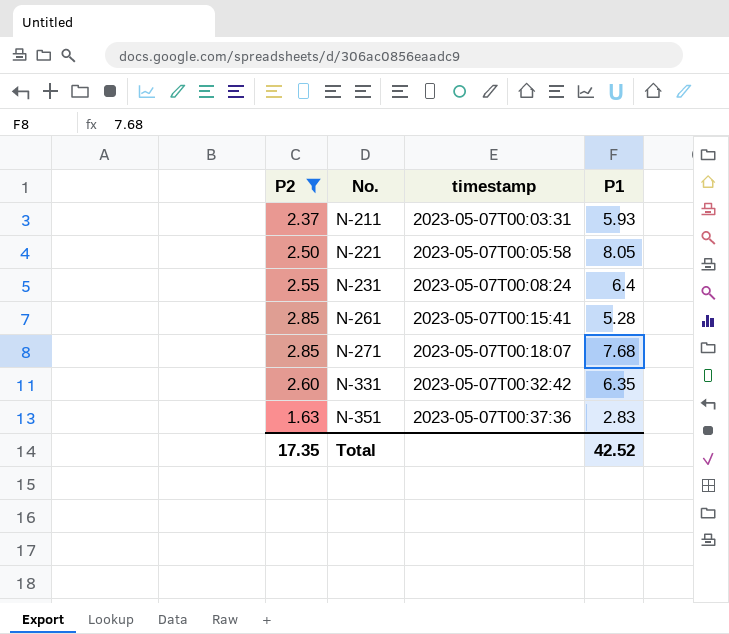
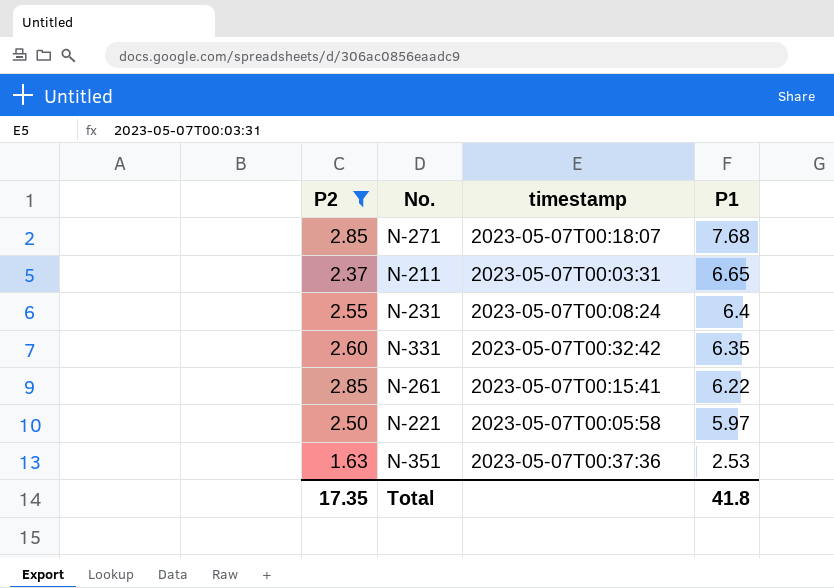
row order: No. ascending -> P1 descending
N-211 | P1: 5.93 -> 6.65
N-261 | P1: 5.28 -> 6.22
N-221 | P1: 8.05 -> 5.97
N-351 | P1: 2.83 -> 2.53
Total | P1: 42.52 -> 41.8

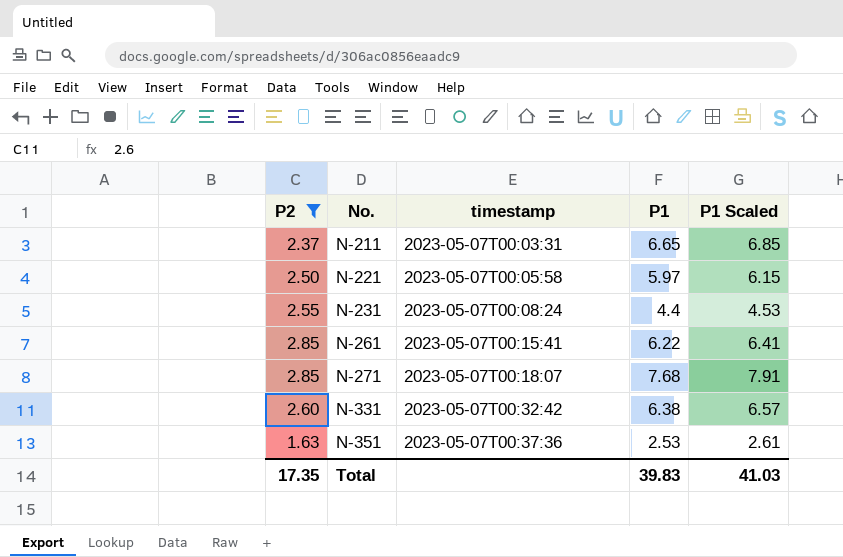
row order: P1 descending -> No. ascending
column P1 Scaled | formula: none -> [P1] * 1.03
N-231 | P1: 6.4 -> 4.4
N-331 | P1: 6.35 -> 6.38
Total | P1: 41.8 -> 39.83

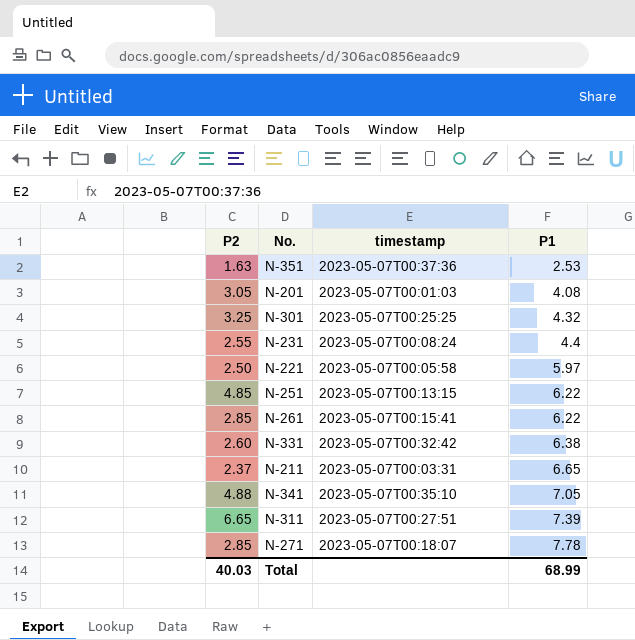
filter: P2 <= 2.85 -> none
row order: No. ascending -> P1 ascending
column P1 Scaled | formula: [P1] * 1.03 -> none
N-271 | P1: 7.68 -> 7.78
Total | P2: 17.35 -> 40.03
Total | P1: 39.83 -> 68.99

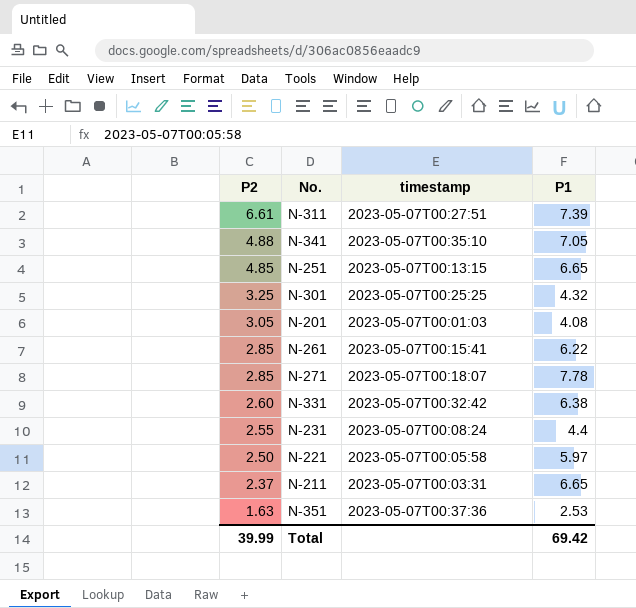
row order: P1 ascending -> P2 descending
N-311 | P2: 6.65 -> 6.61
N-251 | P1: 6.22 -> 6.65
Total | P2: 40.03 -> 39.99
Total | P1: 68.99 -> 69.42

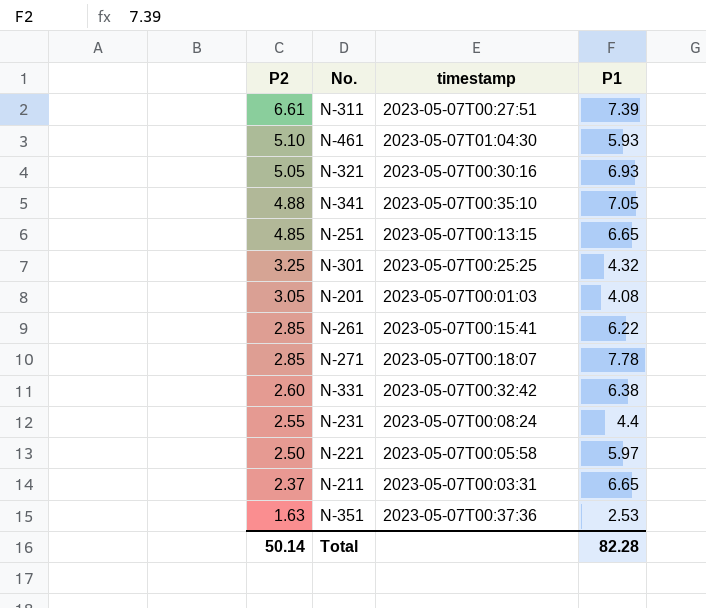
row N-461: none -> 5.10 | 2023-05-07T01:04:30 | 5.93
row N-321: none -> 5.05 | 2023-05-07T00:30:16 | 6.93
Total | P2: 39.99 -> 50.14
Total | P1: 69.42 -> 82.28

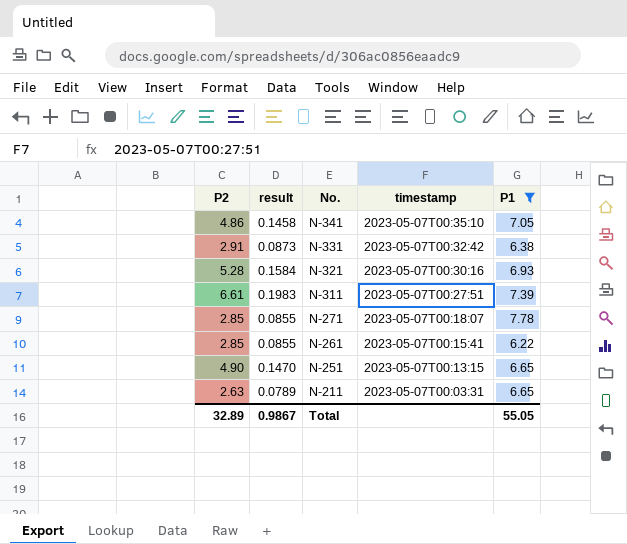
filter: none -> P1 >= 6.22
row order: P2 descending -> No. descending
column result | formula: none -> [P2] * 0.03
N-341 | P2: 4.88 -> 4.86
N-331 | P2: 2.60 -> 2.91
N-321 | P2: 5.05 -> 5.28
N-251 | P2: 4.85 -> 4.90
N-211 | P2: 2.37 -> 2.63
Total | P2: 50.14 -> 32.89
Total | P1: 82.28 -> 55.05

